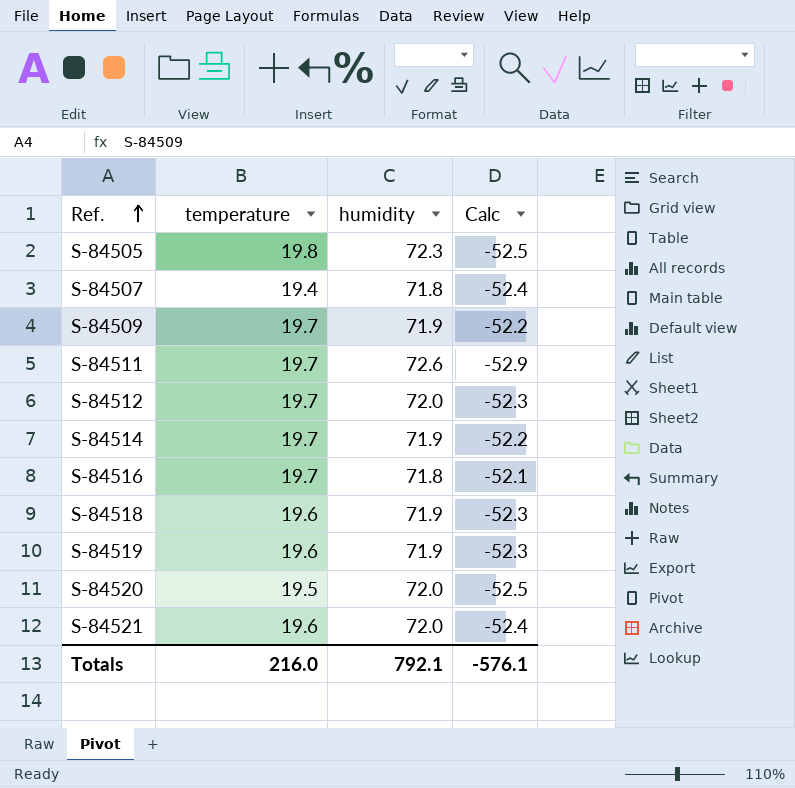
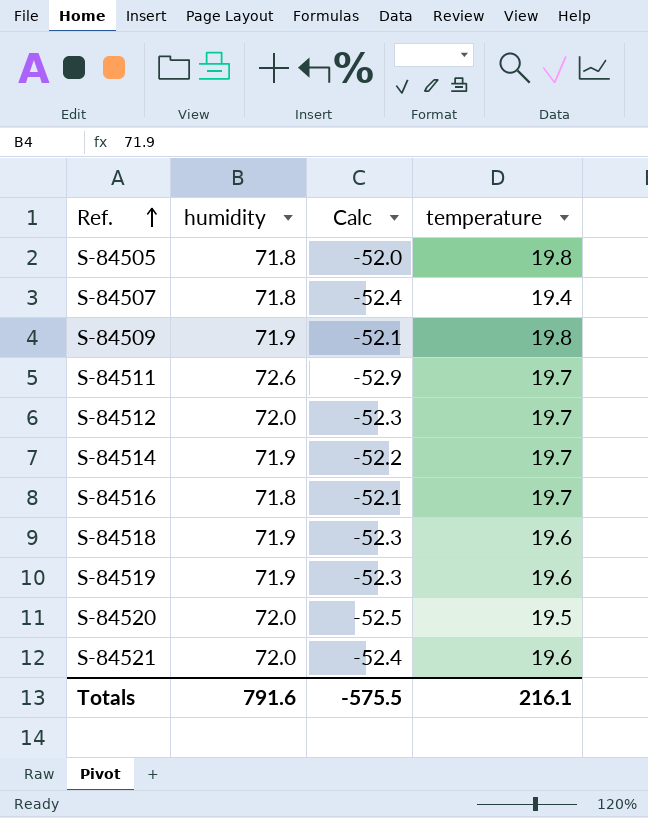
column temperature | position: 2 -> 4
S-84505 | humidity: 72.3 -> 71.8
S-84505 | Calc: -52.5 -> -52.0
S-84509 | Calc: -52.2 -> -52.1
S-84509 | temperature: 19.7 -> 19.8
Totals | humidity: 792.1 -> 791.6
Totals | Calc: -576.1 -> -575.5
Totals | temperature: 216.0 -> 216.1

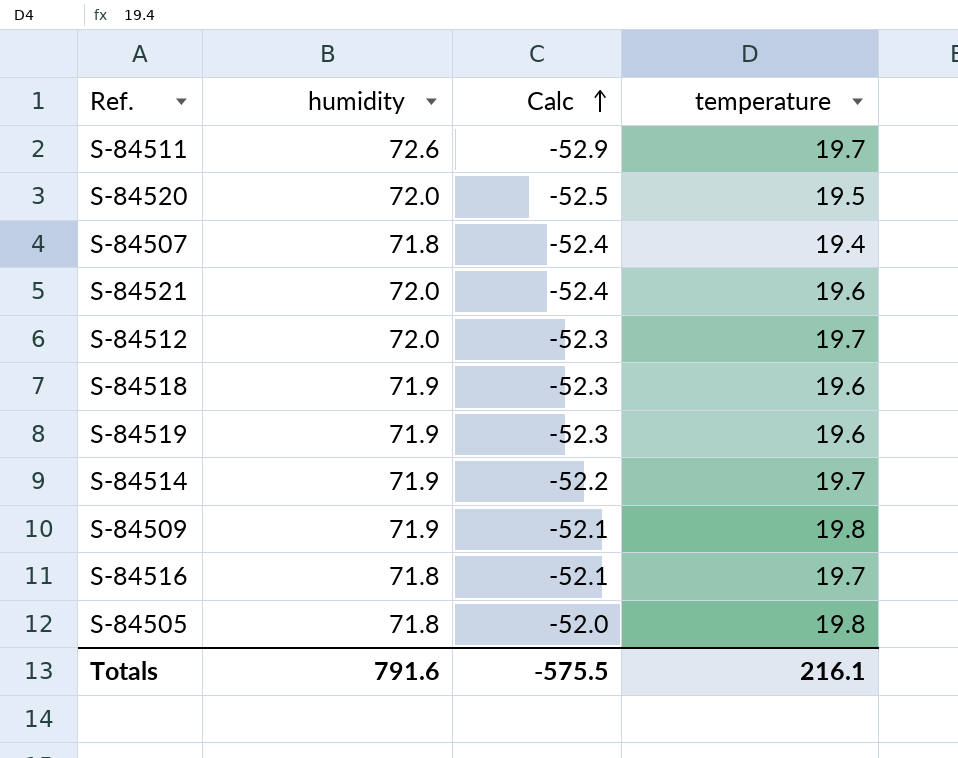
row order: Ref. ascending -> Calc ascending

